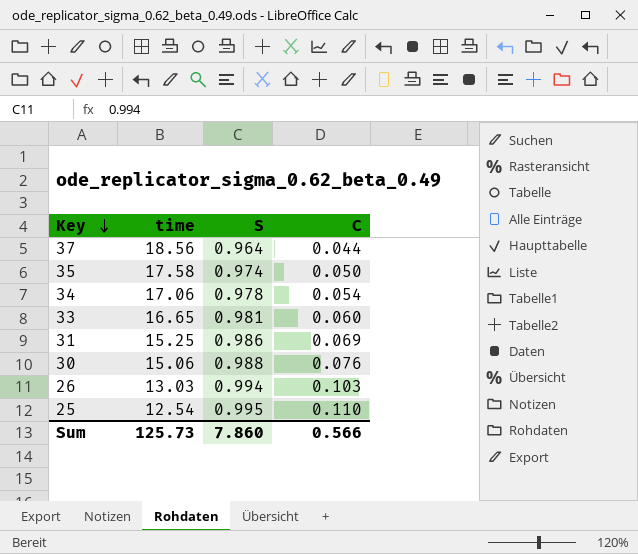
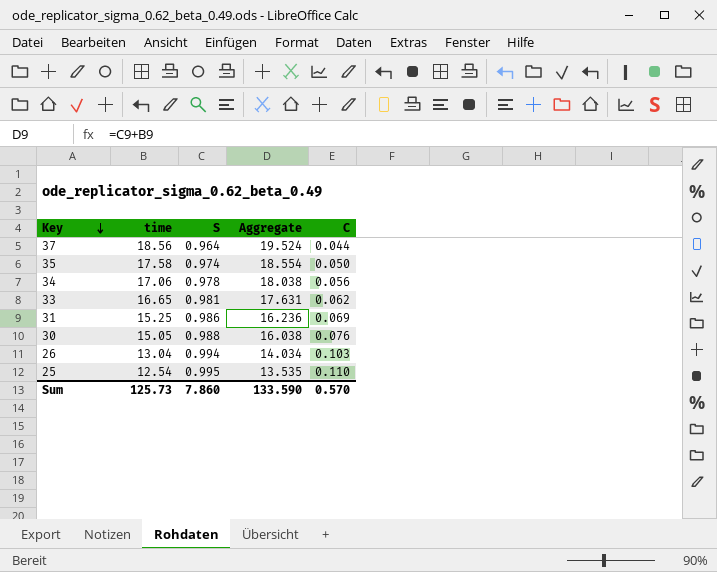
column Aggregate | formula: none -> [time] + [S]
34 | C: 0.054 -> 0.056
33 | C: 0.060 -> 0.062
30 | time: 15.06 -> 15.05
26 | time: 13.03 -> 13.04
Sum | C: 0.566 -> 0.570

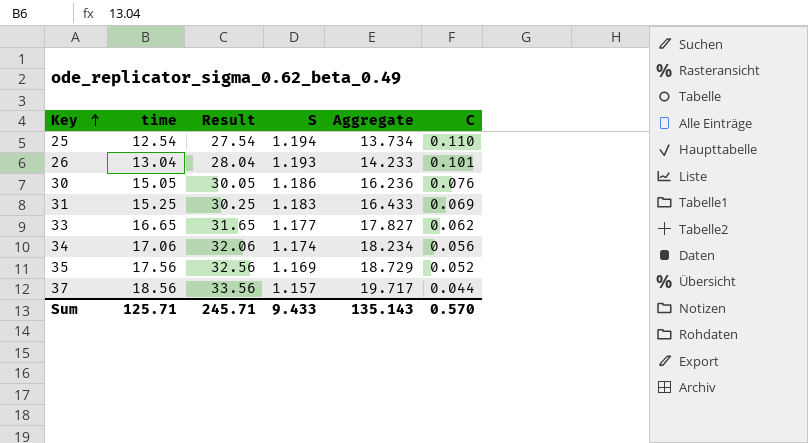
row order: Key descending -> Key ascending
column Result | formula: none -> [time] + 15
25 | S: 0.995 -> 1.194
25 | Aggregate: 13.535 -> 13.734
26 | S: 0.994 -> 1.193
26 | Aggregate: 14.034 -> 14.233
26 | C: 0.103 -> 0.101
30 | S: 0.988 -> 1.186
30 | Aggregate: 16.038 -> 16.236
31 | S: 0.986 -> 1.183
31 | Aggregate: 16.236 -> 16.433
33 | S: 0.981 -> 1.177
33 | Aggregate: 17.631 -> 17.827
34 | S: 0.978 -> 1.174
34 | Aggregate: 18.038 -> 18.234
35 | time: 17.58 -> 17.56
35 | S: 0.974 -> 1.169
35 | Aggregate: 18.554 -> 18.729
35 | C: 0.050 -> 0.052
37 | S: 0.964 -> 1.157
37 | Aggregate: 19.524 -> 19.717
Sum | time: 125.73 -> 125.71
Sum | S: 7.860 -> 9.433
Sum | Aggregate: 133.590 -> 135.143

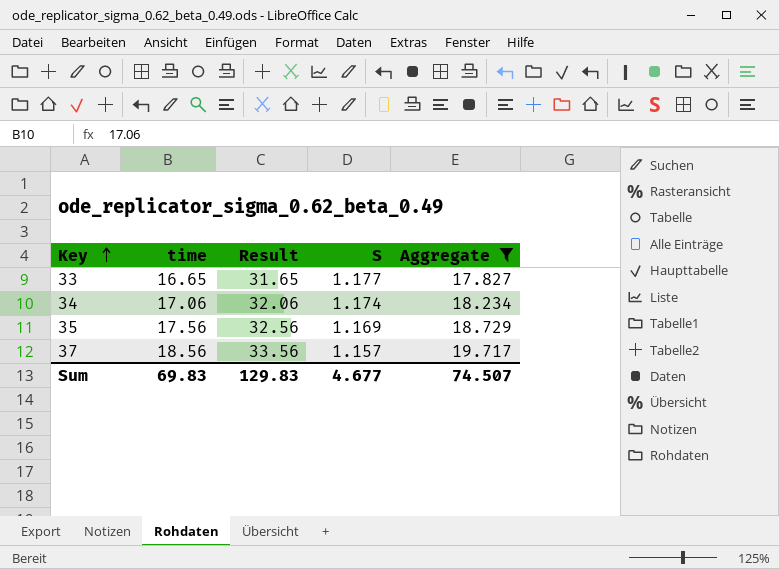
filter: none -> Aggregate >= 17.827
column C | position: 6 -> none
Sum | time: 125.71 -> 69.83
Sum | Result: 245.71 -> 129.83
Sum | S: 9.433 -> 4.677
Sum | Aggregate: 135.143 -> 74.507

